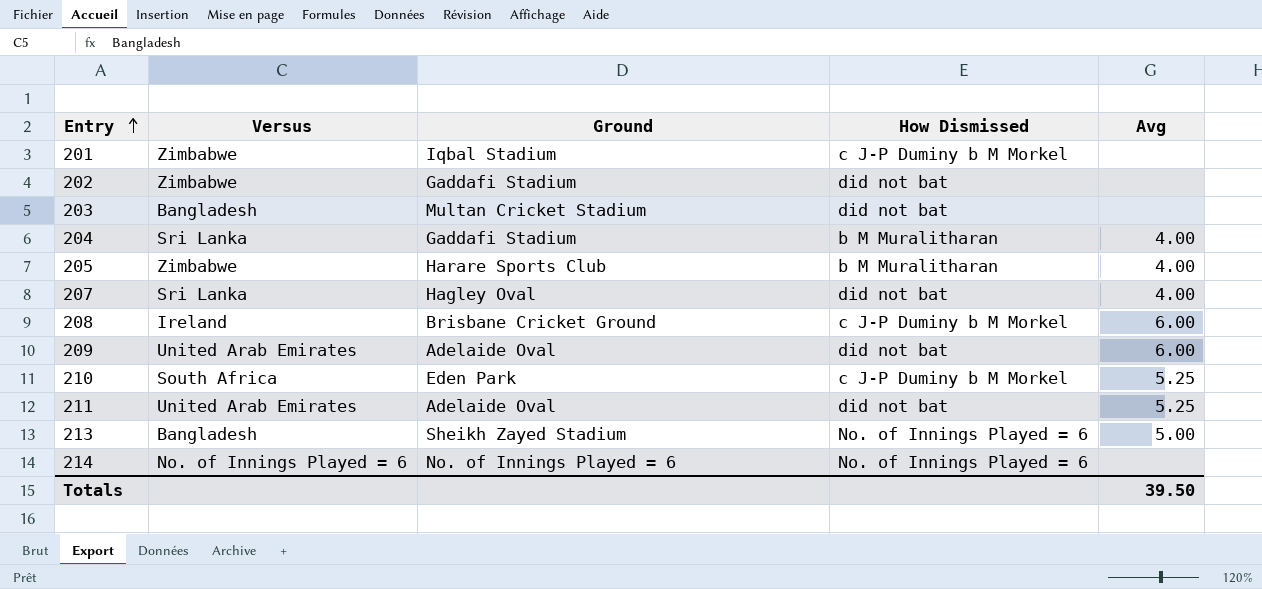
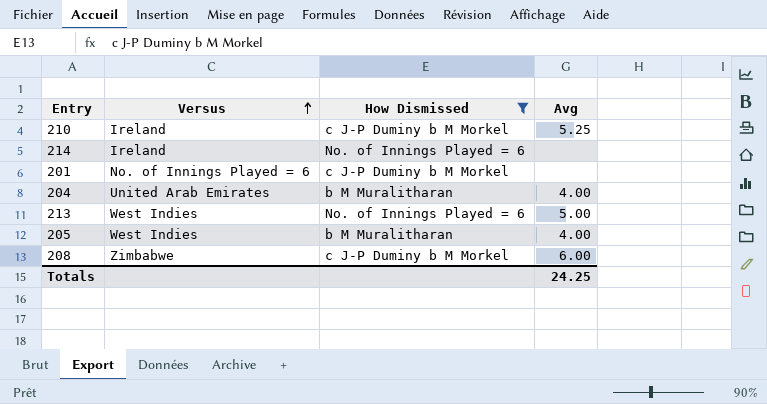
filter: none -> How Dismissed != did not bat
row order: Entry ascending -> Versus ascending
column Ground | position: 3 -> none
210 | Versus: South Africa -> Ireland
214 | Versus: No. of Innings Played = 6 -> Ireland
201 | Versus: Zimbabwe -> No. of Innings Played = 6
204 | Versus: Sri Lanka -> United Arab Emirates
213 | Versus: Bangladesh -> West Indies
205 | Versus: Zimbabwe -> West Indies
208 | Versus: Ireland -> Zimbabwe
Totals | Avg: 39.50 -> 24.25

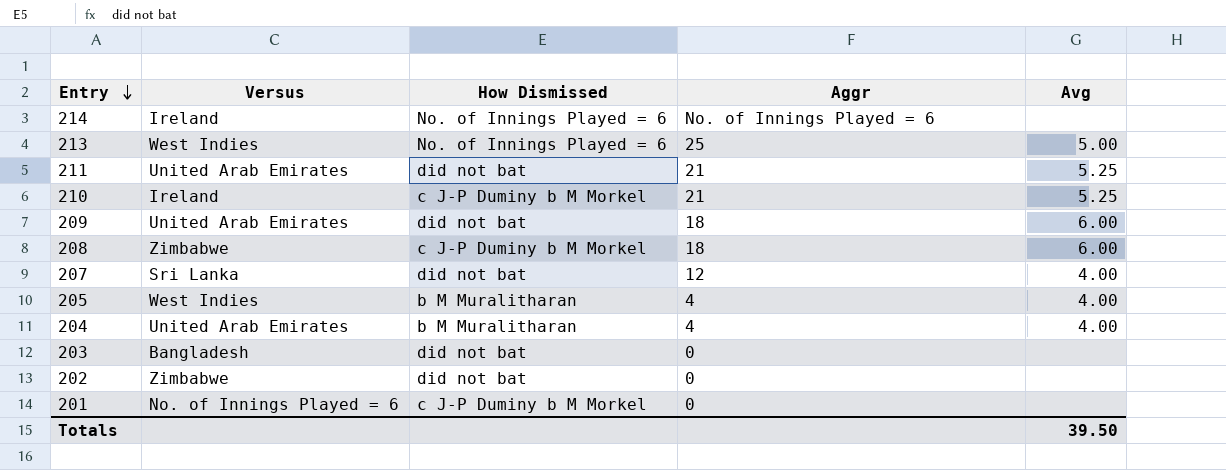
filter: How Dismissed != did not bat -> none
row order: Versus ascending -> Entry descending
column Aggr | position: none -> 4
Totals | Avg: 24.25 -> 39.50

